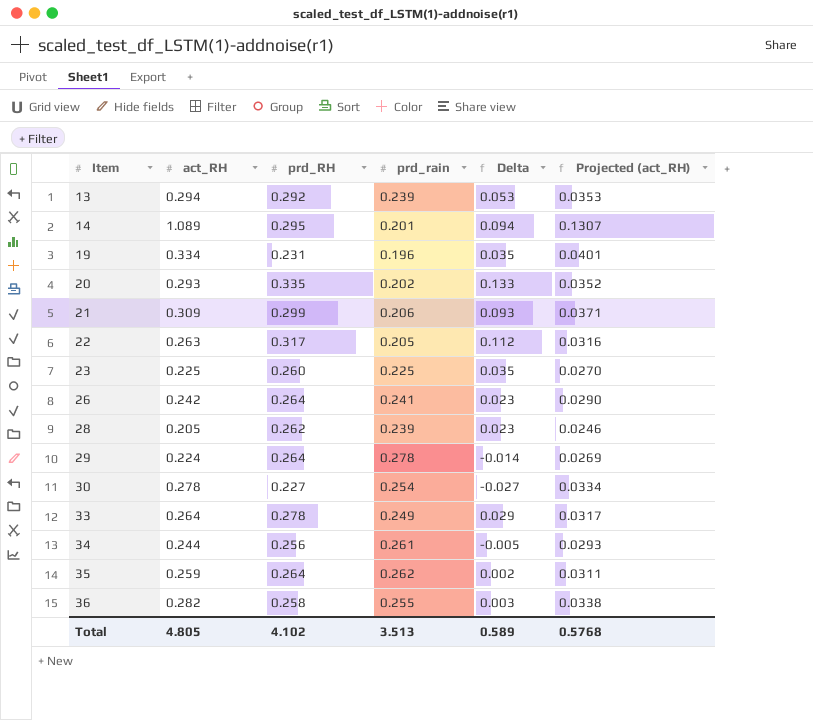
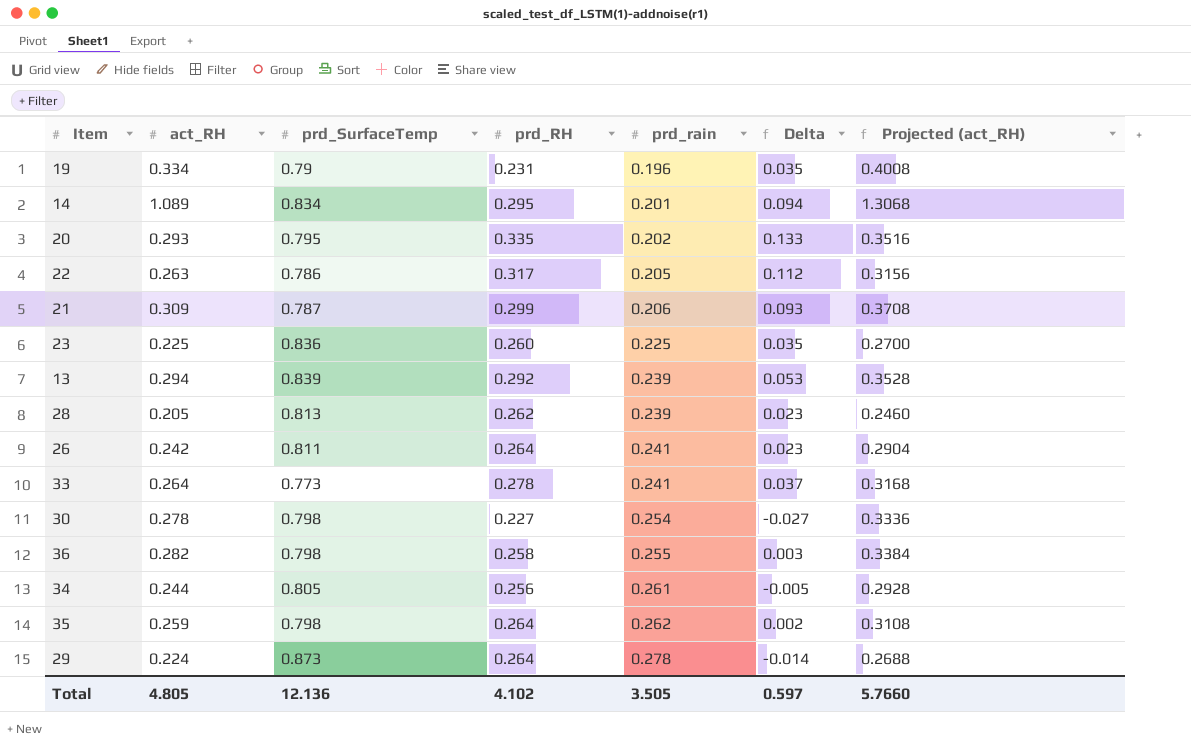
row order: Item ascending -> prd_rain ascending
column prd_SurfaceTemp | position: none -> 3
column Projected (act_RH) | formula: [act_RH] * 0.12 -> [act_RH] * 1.2
33 | prd_rain: 0.249 -> 0.241
33 | Delta: 0.029 -> 0.037
Total | prd_rain: 3.513 -> 3.505
Total | Delta: 0.589 -> 0.597
Total | Projected (act_RH): 0.5768 -> 5.7660

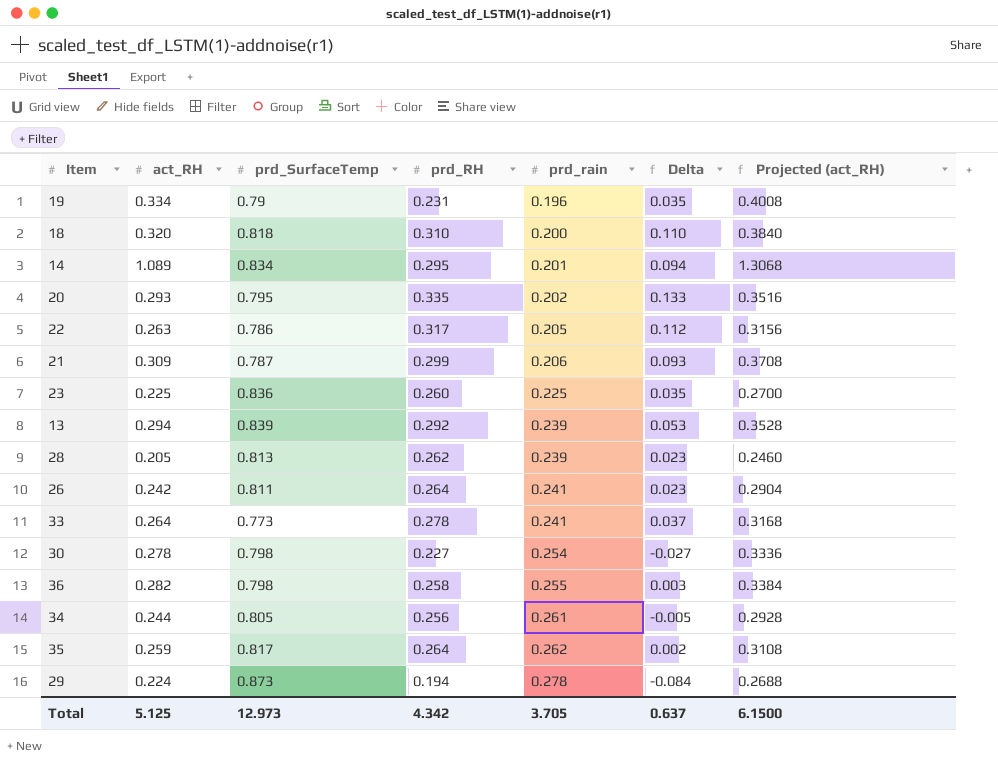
row 18: none -> 0.320 | 0.818 | 0.310 | 0.200 | 0.110 | 0.3840
35 | prd_SurfaceTemp: 0.798 -> 0.817
29 | prd_RH: 0.264 -> 0.194
29 | Delta: -0.014 -> -0.084
Total | act_RH: 4.805 -> 5.125
Total | prd_SurfaceTemp: 12.136 -> 12.973
Total | prd_RH: 4.102 -> 4.342
Total | prd_rain: 3.505 -> 3.705
Total | Delta: 0.597 -> 0.637
Total | Projected (act_RH): 5.7660 -> 6.1500

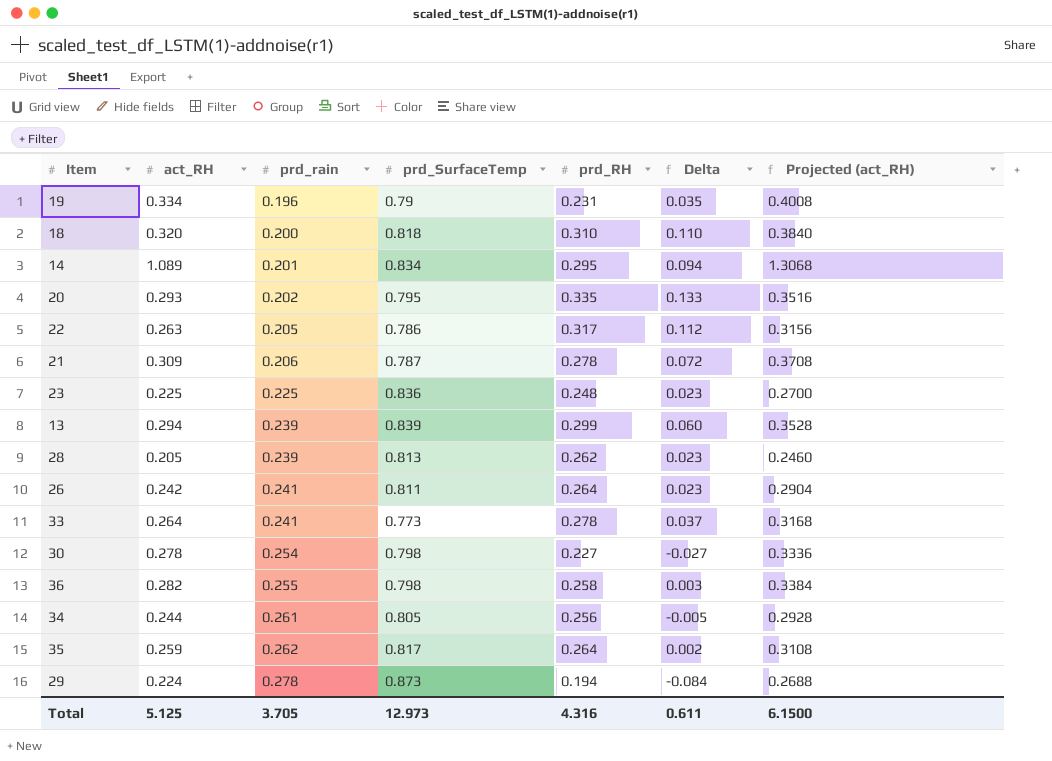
column prd_rain | position: 5 -> 3
21 | prd_RH: 0.299 -> 0.278
21 | Delta: 0.093 -> 0.072
23 | prd_RH: 0.260 -> 0.248
23 | Delta: 0.035 -> 0.023
13 | prd_RH: 0.292 -> 0.299
13 | Delta: 0.053 -> 0.060
Total | prd_RH: 4.342 -> 4.316
Total | Delta: 0.637 -> 0.611

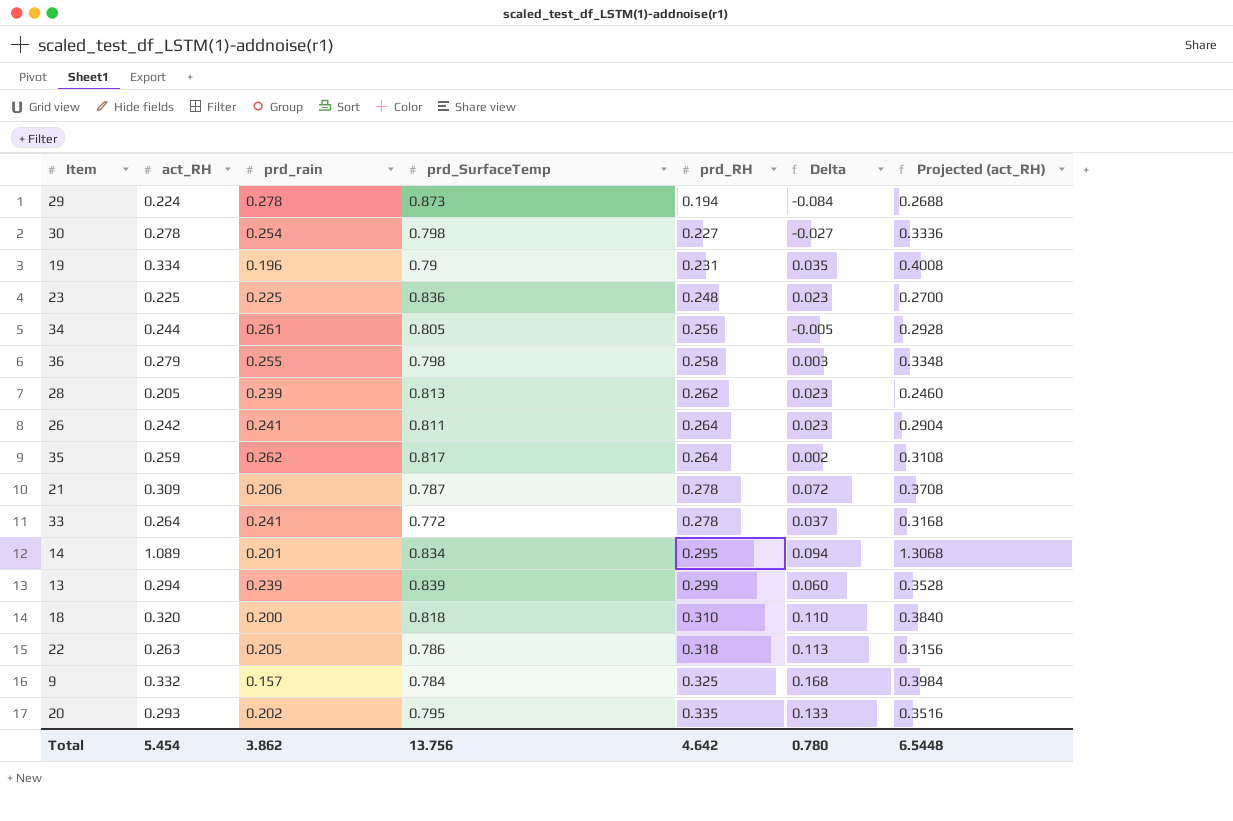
row order: prd_rain ascending -> prd_RH ascending
36 | act_RH: 0.282 -> 0.279
36 | Projected (act_RH): 0.3384 -> 0.3348
33 | prd_SurfaceTemp: 0.773 -> 0.772
22 | prd_RH: 0.317 -> 0.318
22 | Delta: 0.112 -> 0.113
row 9: none -> 0.332 | 0.157 | 0.784 | 0.325 | 0.168 | 0.3984
Total | act_RH: 5.125 -> 5.454
Total | prd_rain: 3.705 -> 3.862
Total | prd_SurfaceTemp: 12.973 -> 13.756
Total | prd_RH: 4.316 -> 4.642
Total | Delta: 0.611 -> 0.780
Total | Projected (act_RH): 6.1500 -> 6.5448

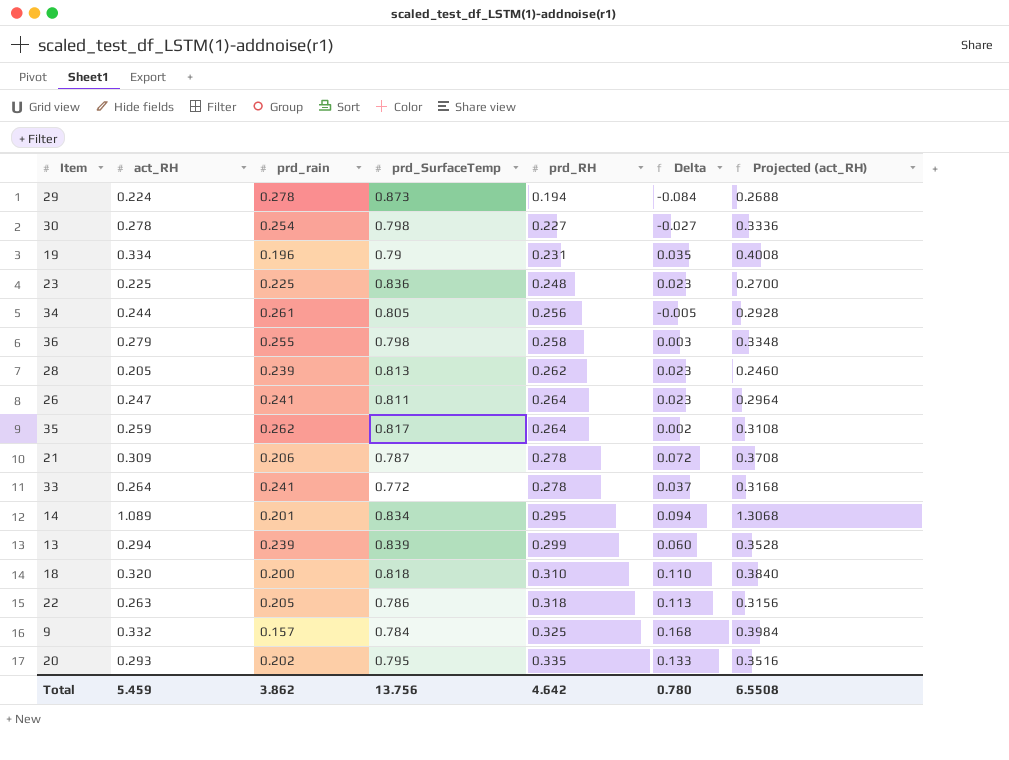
26 | act_RH: 0.242 -> 0.247
26 | Projected (act_RH): 0.2904 -> 0.2964
Total | act_RH: 5.454 -> 5.459
Total | Projected (act_RH): 6.5448 -> 6.5508

